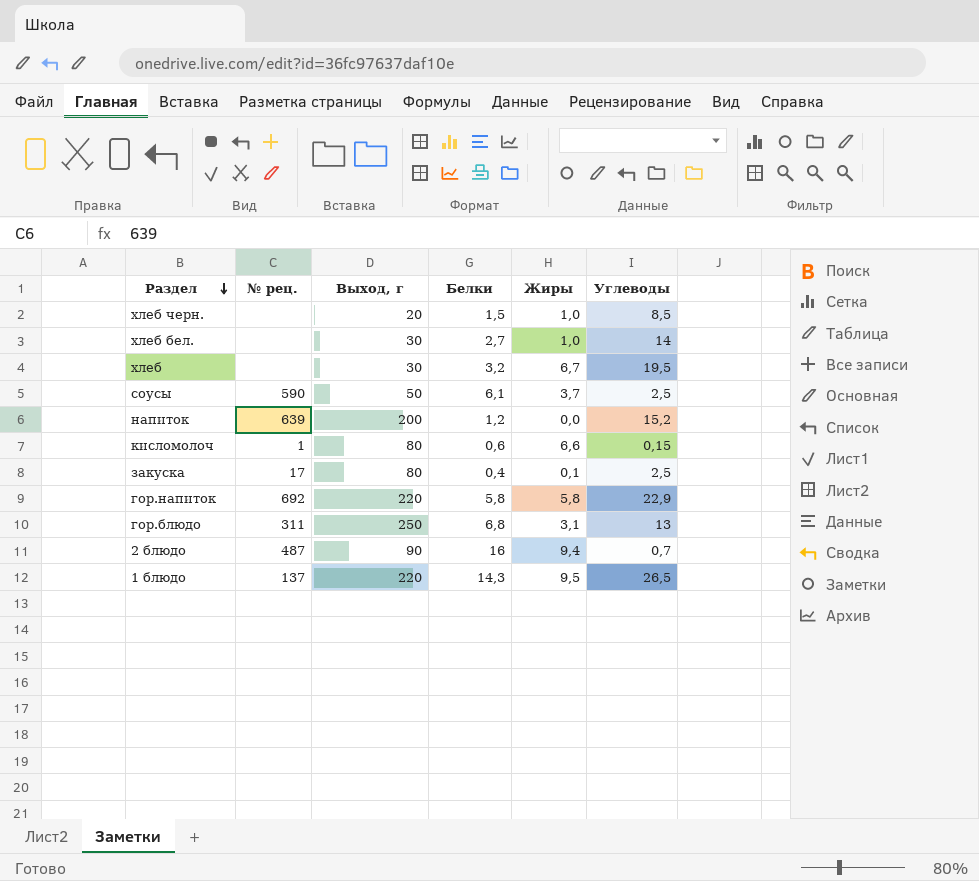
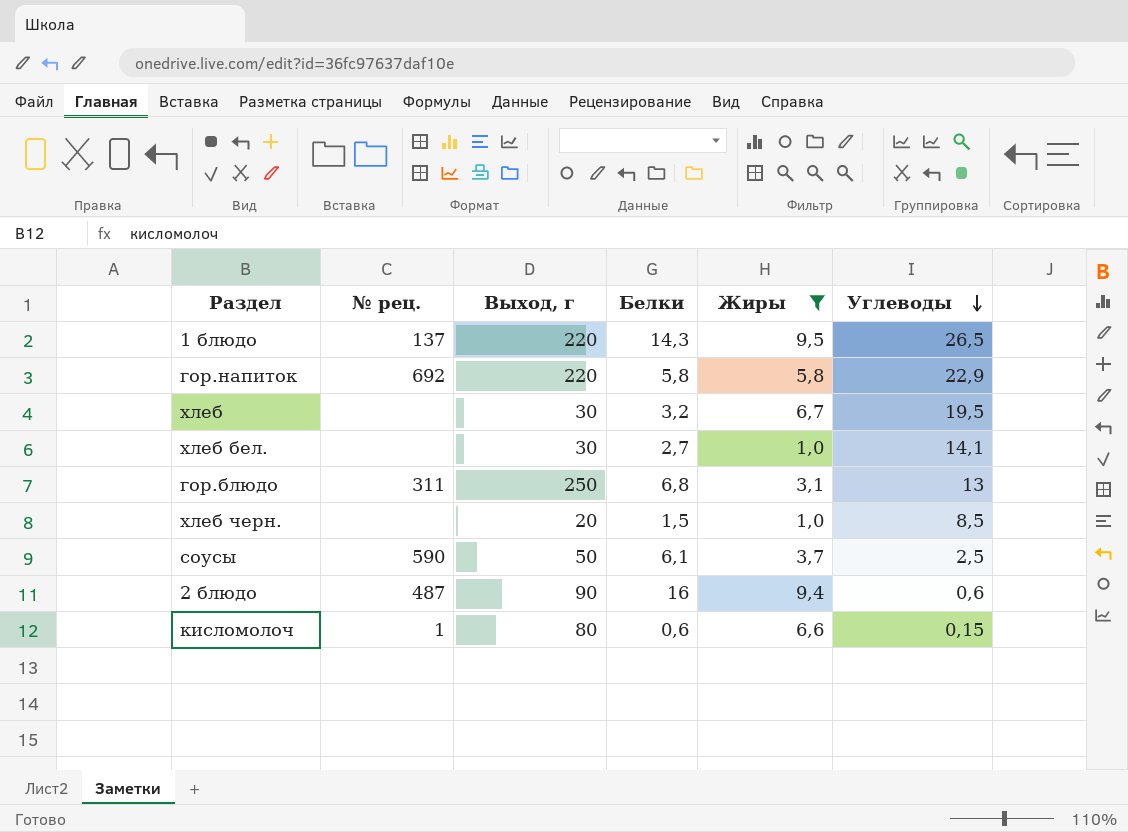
filter: none -> Жиры >= 1,0
row order: Раздел descending -> Углеводы descending
хлеб бел. | Углеводы: 14 -> 14,1
2 блюдо | Углеводы: 0,7 -> 0,6

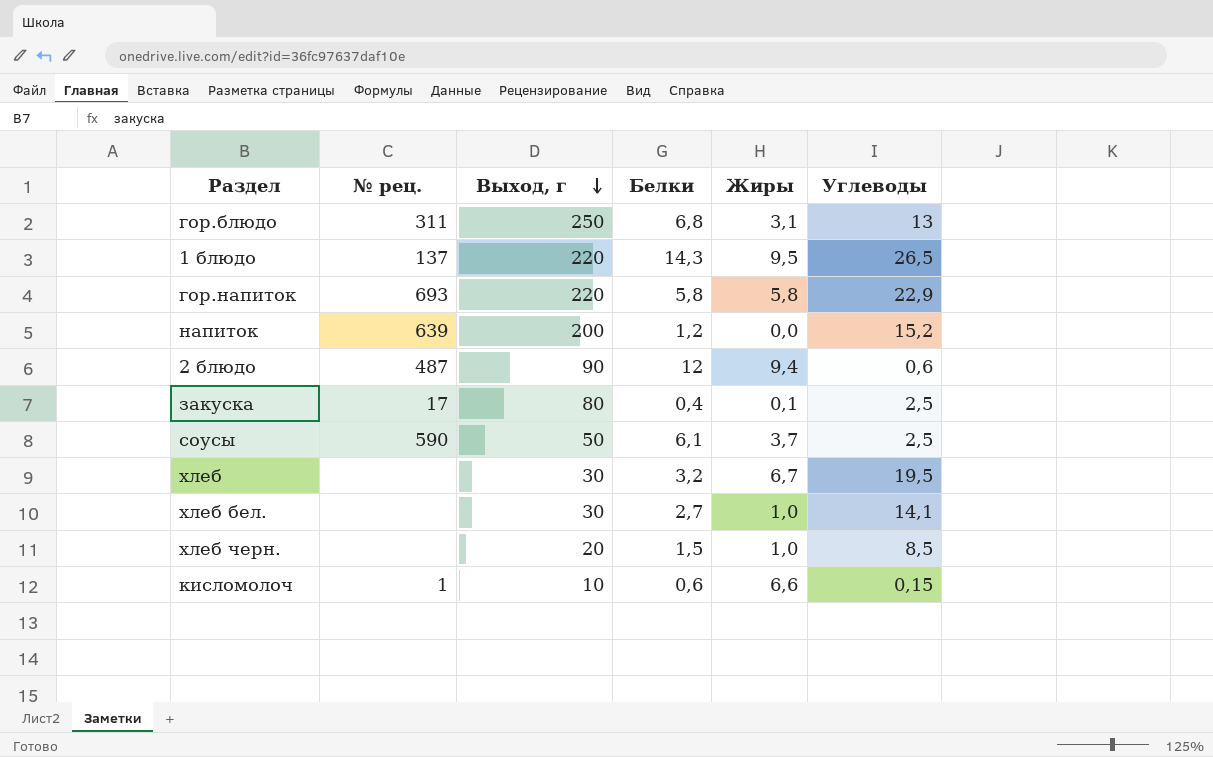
filter: Жиры >= 1,0 -> none
row order: Углеводы descending -> Выход, г descending
гор.напиток | № рец.: 692 -> 693
2 блюдо | Белки: 16 -> 12
кисломолоч | Выход, г: 80 -> 10

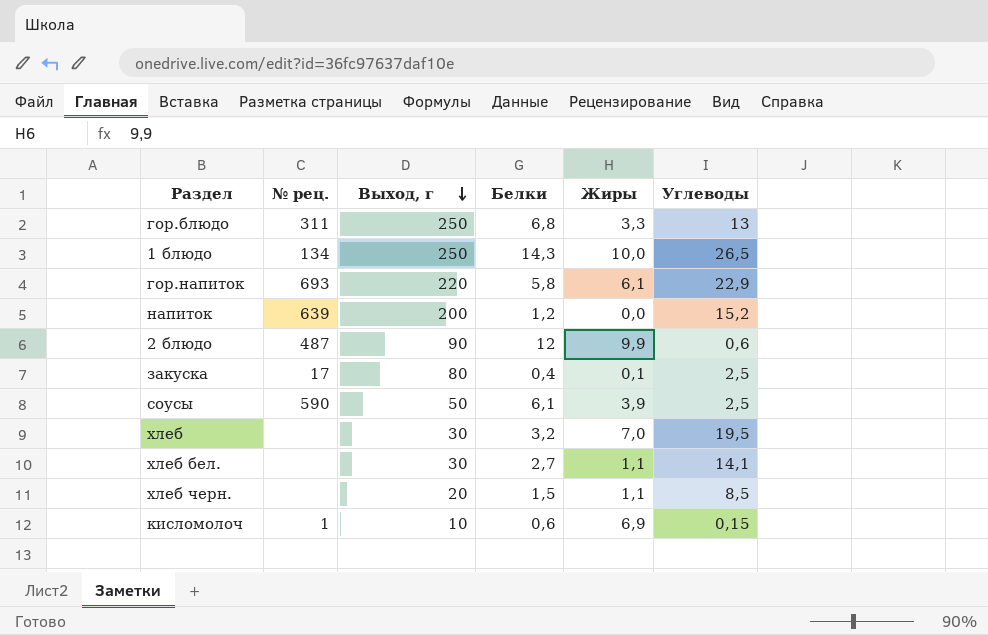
гор.блюдо | Жиры: 3,1 -> 3,3
1 блюдо | № рец.: 137 -> 134
1 блюдо | Выход, г: 220 -> 250
1 блюдо | Жиры: 9,5 -> 10,0
гор.напиток | Жиры: 5,8 -> 6,1
2 блюдо | Жиры: 9,4 -> 9,9
соусы | Жиры: 3,7 -> 3,9
хлеб | Жиры: 6,7 -> 7,0
хлеб бел. | Жиры: 1,0 -> 1,1
хлеб черн. | Жиры: 1,0 -> 1,1
кисломолоч | Жиры: 6,6 -> 6,9

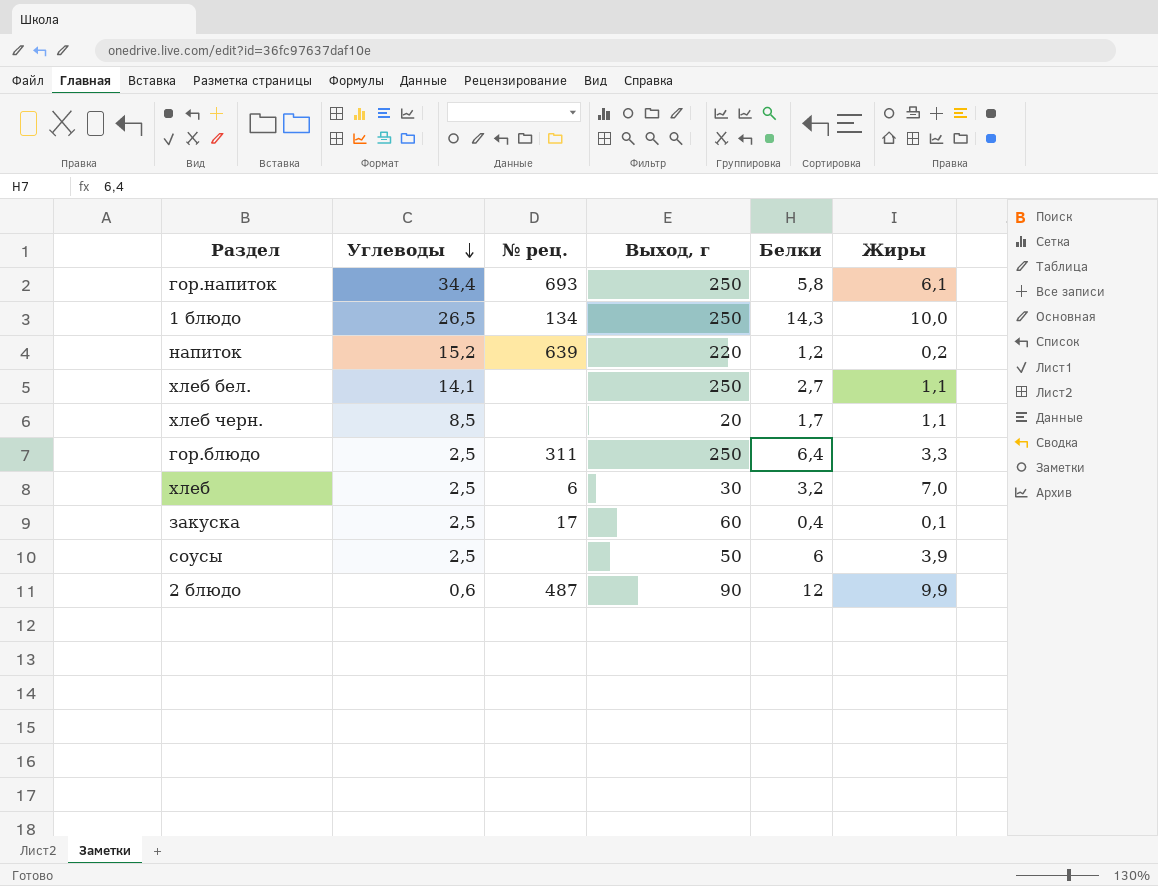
row order: Выход, г descending -> Углеводы descending
column Углеводы | position: 6 -> 2
row кисломолоч: 1 | 10 | 0,6 | 6,9 | 0,15 -> none
гор.напиток | Углеводы: 22,9 -> 34,4
гор.напиток | Выход, г: 220 -> 250
напиток | Выход, г: 200 -> 220
напиток | Жиры: 0,0 -> 0,2
хлеб бел. | Выход, г: 30 -> 250
хлеб черн. | Белки: 1,5 -> 1,7
гор.блюдо | Углеводы: 13 -> 2,5
гор.блюдо | Белки: 6,8 -> 6,4
хлеб | Углеводы: 19,5 -> 2,5
хлеб | № рец.: none -> 6
закуска | Выход, г: 80 -> 60
соусы | № рец.: 590 -> none
соусы | Белки: 6,1 -> 6

